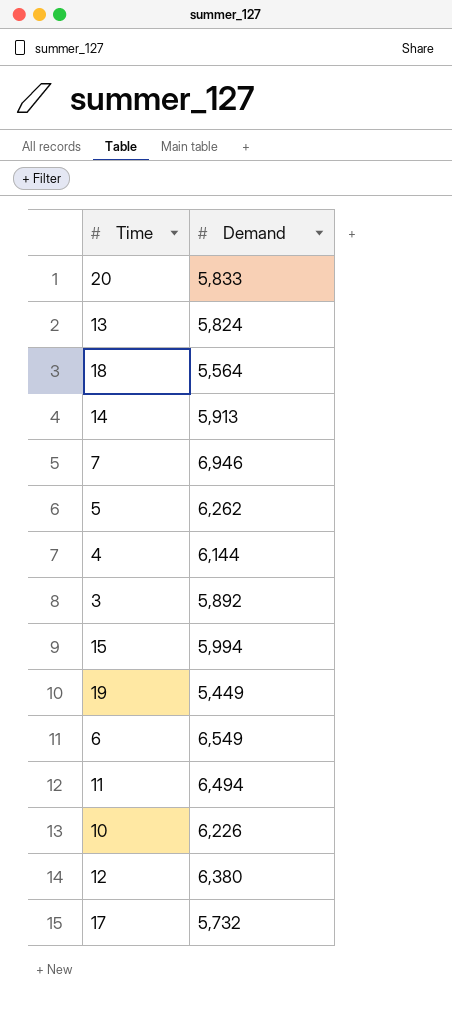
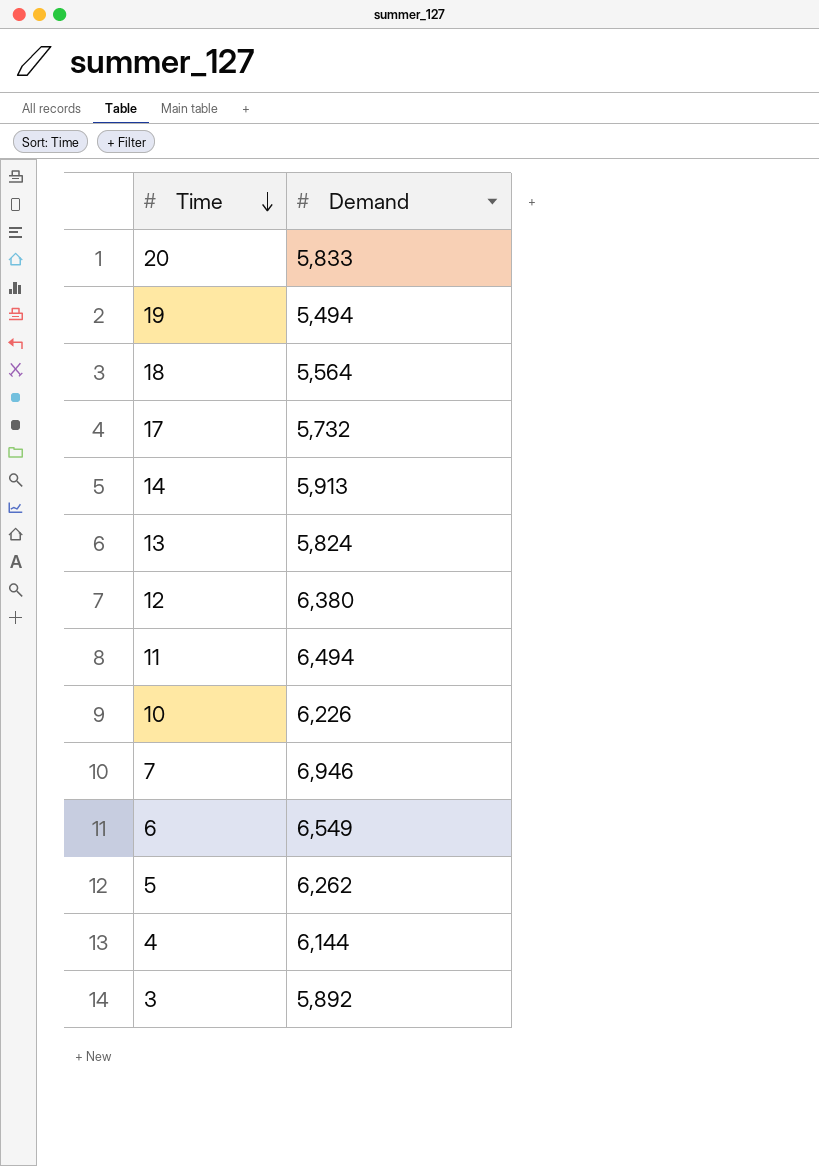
row order: none -> Time descending
row 15: 5,994 -> none
19 | Demand: 5,449 -> 5,494

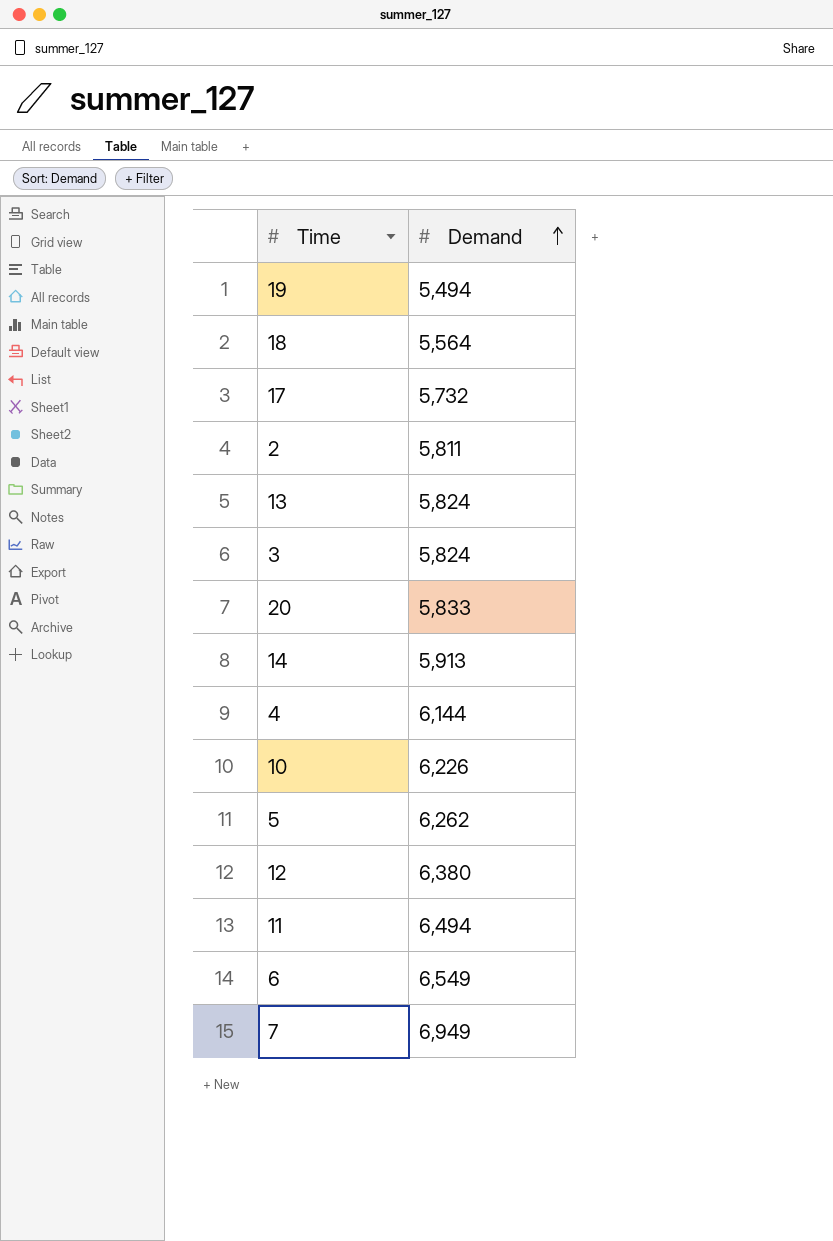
row order: Time descending -> Demand ascending
row 2: none -> 5,811
3 | Demand: 5,892 -> 5,824
7 | Demand: 6,946 -> 6,949

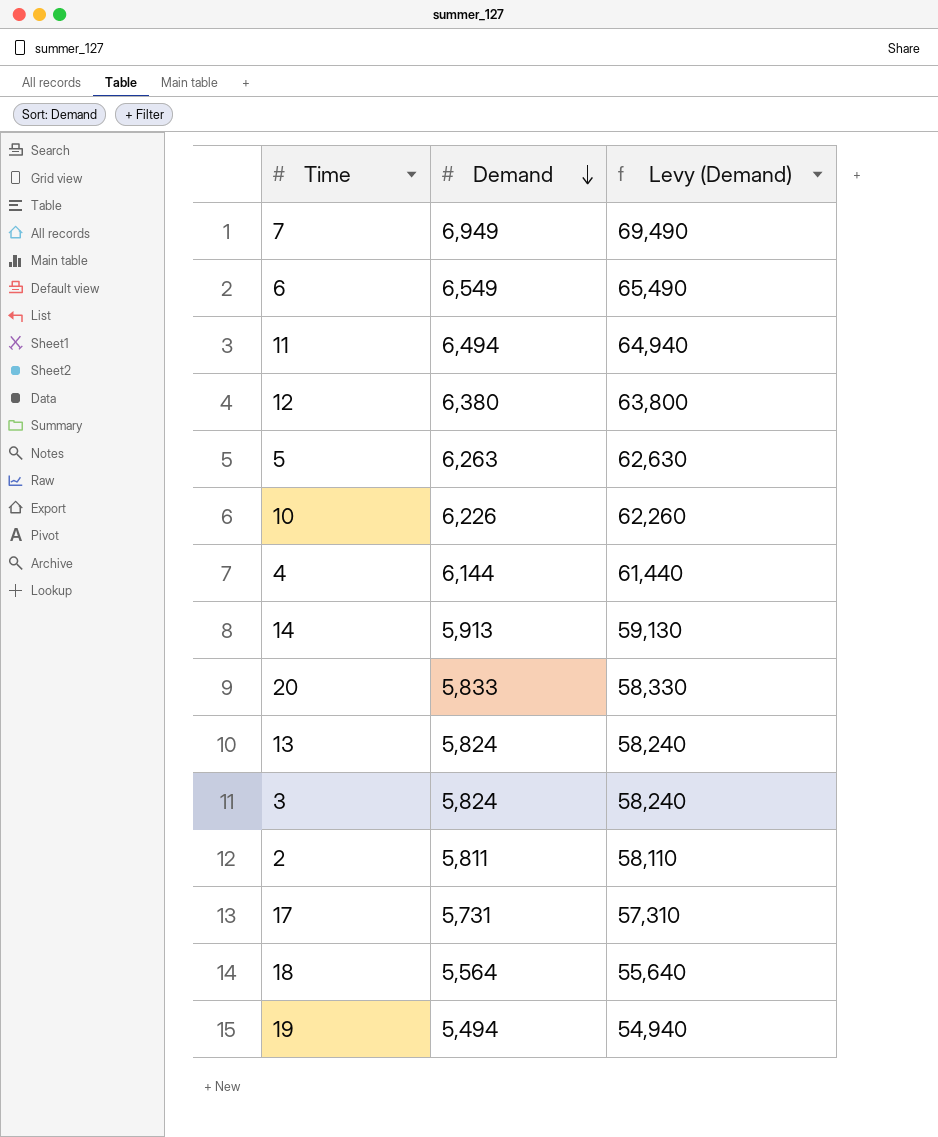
row order: Demand ascending -> Demand descending
column Levy (Demand) | formula: none -> [Demand] * 10
5 | Demand: 6,262 -> 6,263
17 | Demand: 5,732 -> 5,731

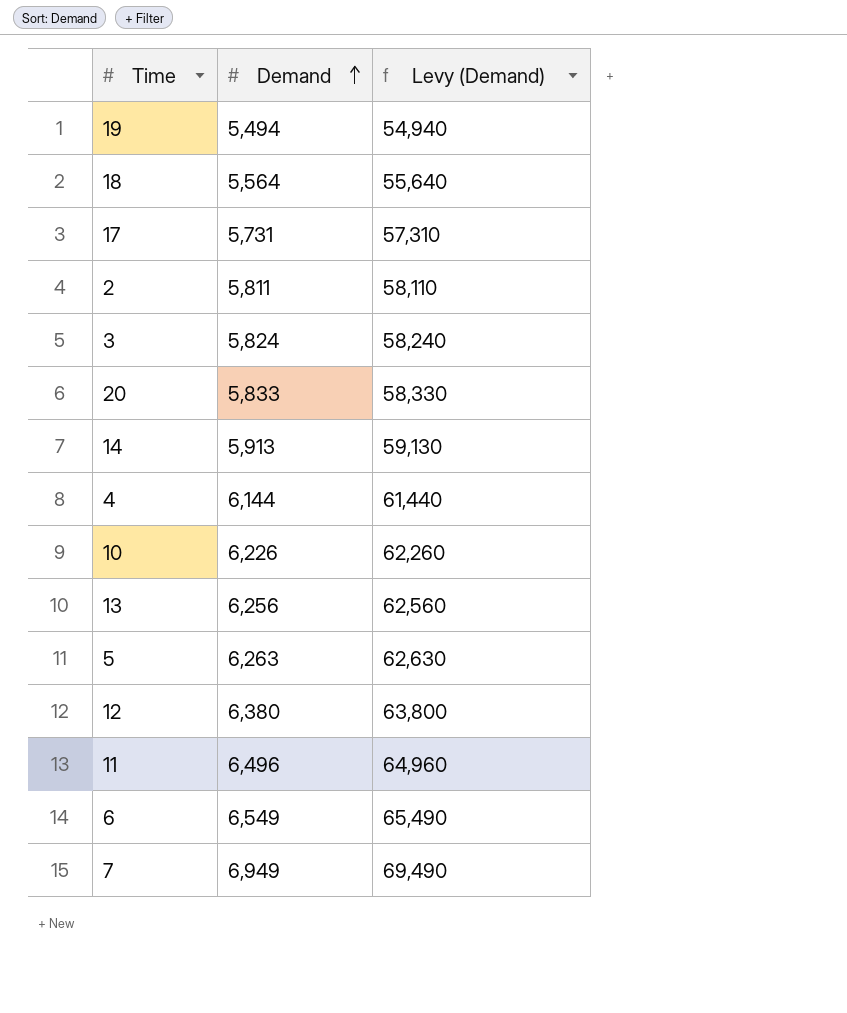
row order: Demand descending -> Demand ascending
13 | Demand: 5,824 -> 6,256
13 | Levy (Demand): 58,240 -> 62,560
11 | Demand: 6,494 -> 6,496
11 | Levy (Demand): 64,940 -> 64,960

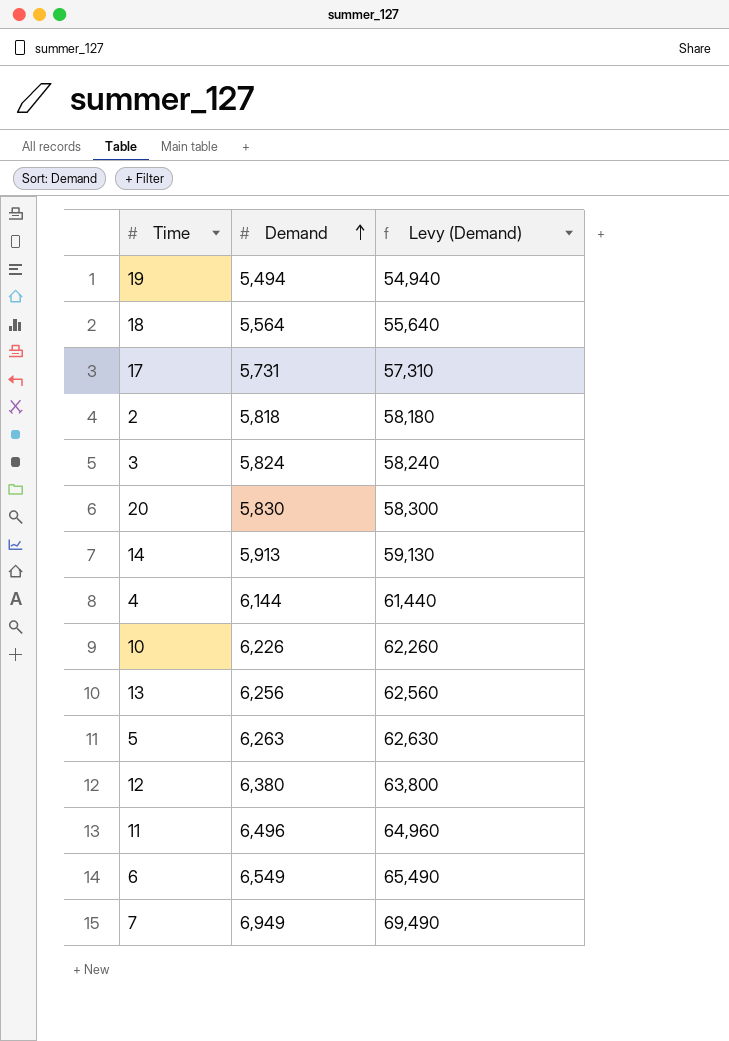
2 | Demand: 5,811 -> 5,818
2 | Levy (Demand): 58,110 -> 58,180
20 | Demand: 5,833 -> 5,830
20 | Levy (Demand): 58,330 -> 58,300

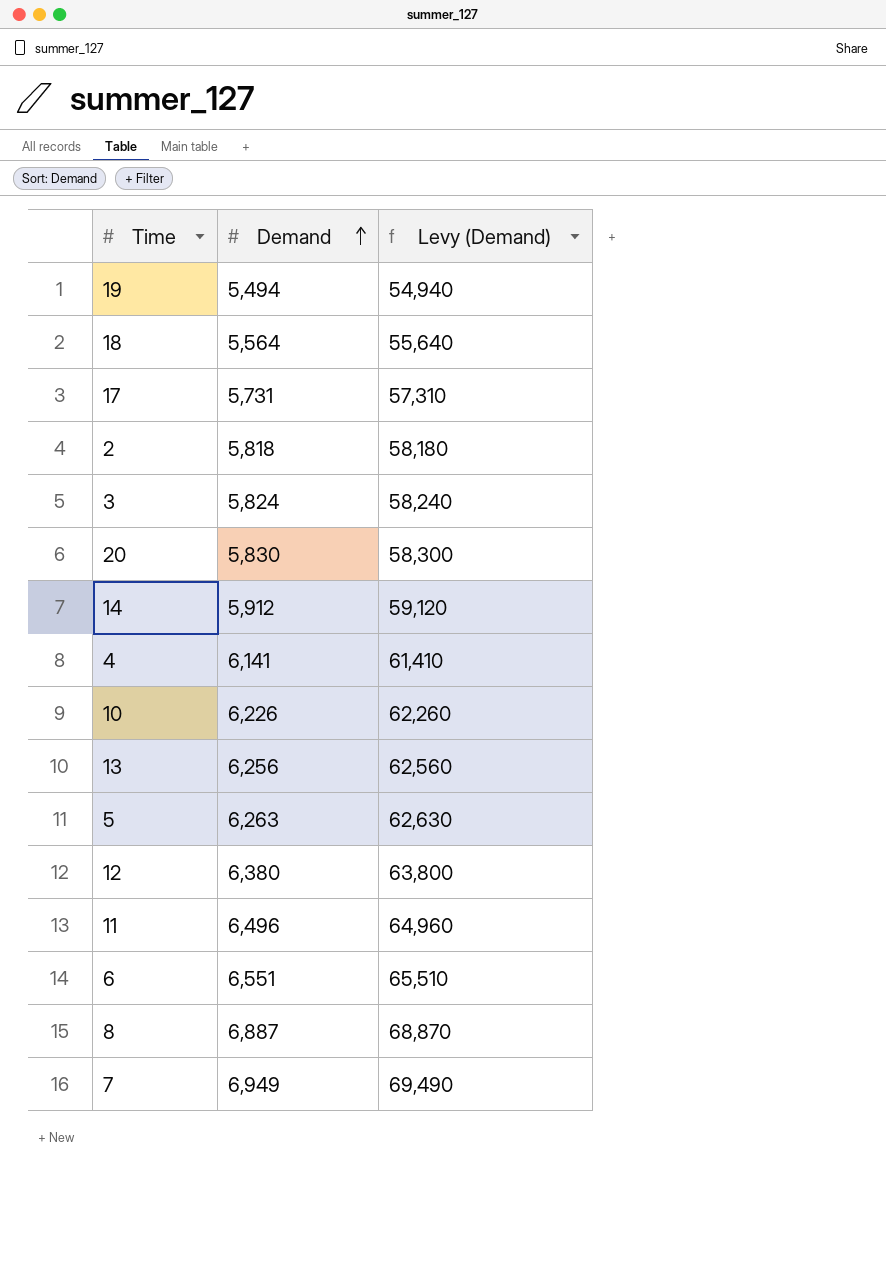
14 | Demand: 5,913 -> 5,912
14 | Levy (Demand): 59,130 -> 59,120
4 | Demand: 6,144 -> 6,141
4 | Levy (Demand): 61,440 -> 61,410
6 | Demand: 6,549 -> 6,551
6 | Levy (Demand): 65,490 -> 65,510
row 8: none -> 6,887 | 68,870

